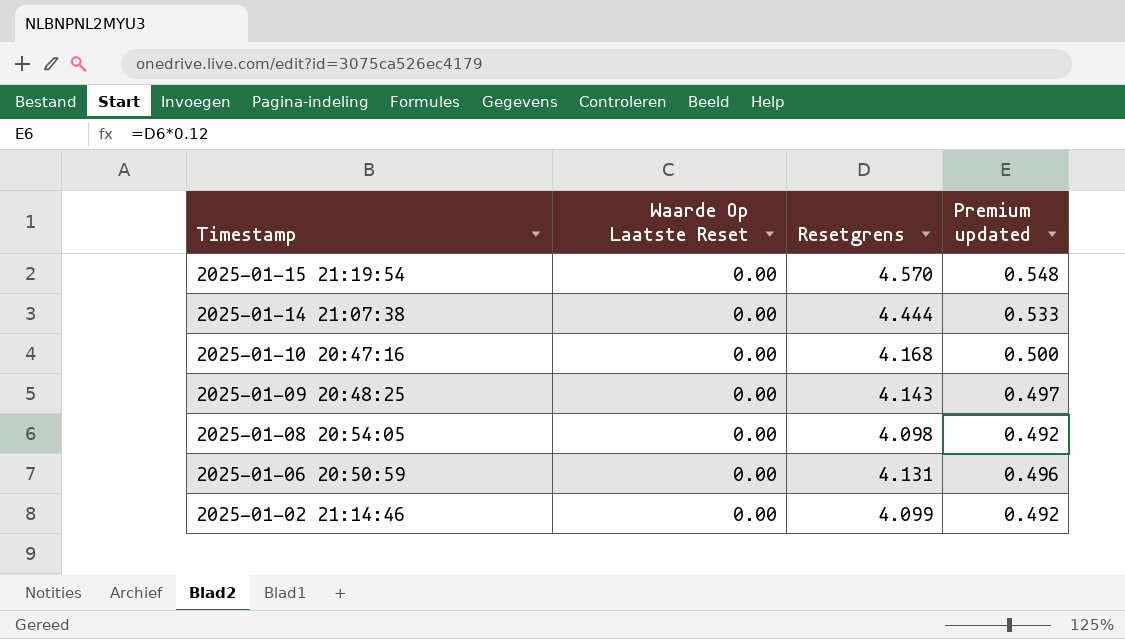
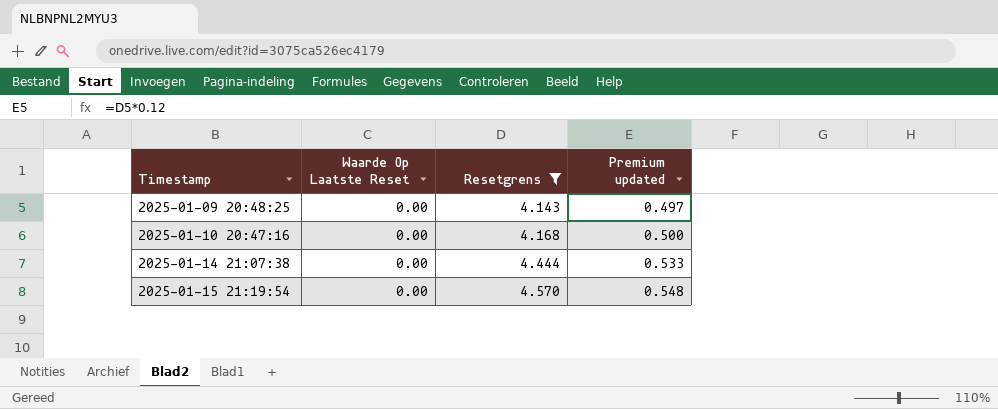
filter: none -> Resetgrens >= 4.143
row order: Timestamp descending -> Timestamp ascending

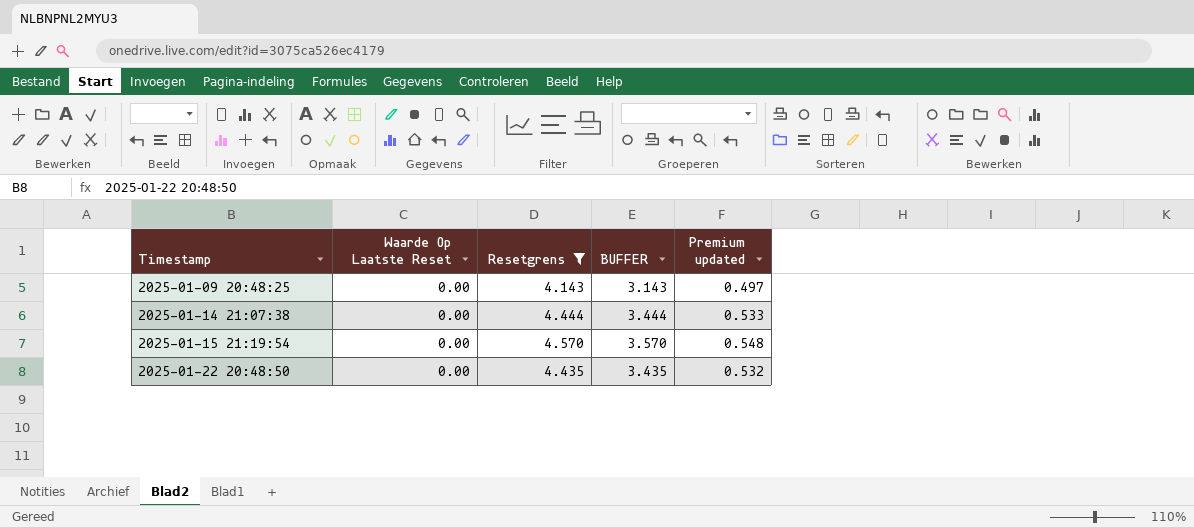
column BUFFER | formula: none -> [Resetgrens] - 1
row 2025-01-10 20:47:16: 0.00 | 4.168 | 0.500 -> none
row 2025-01-22 20:48:50: none -> 0.00 | 4.435 | 3.435 | 0.532

